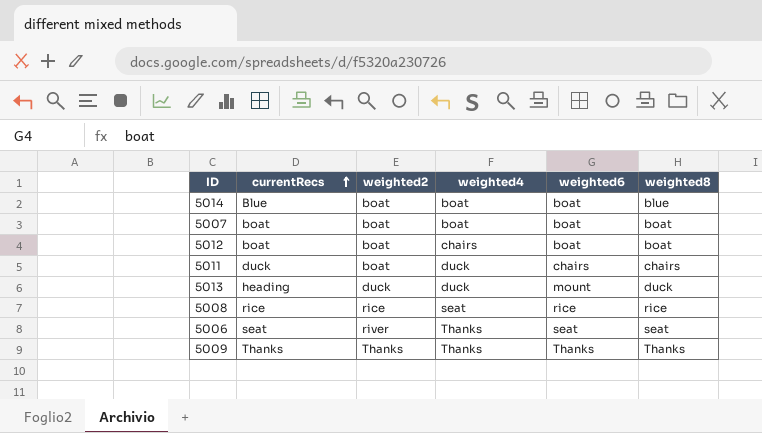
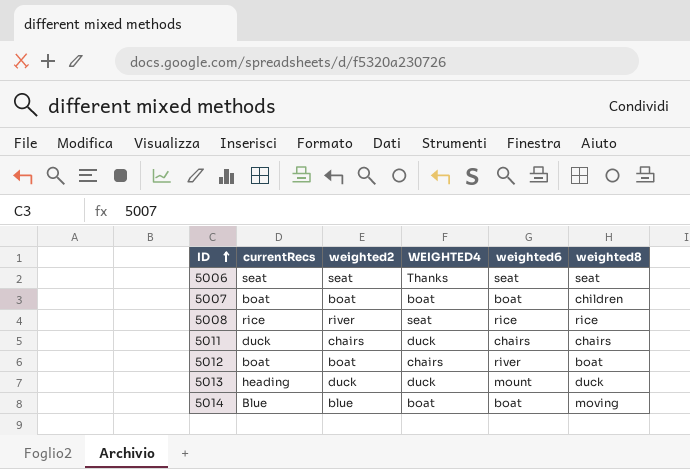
row order: currentRecs ascending -> ID ascending
column name: weighted4 -> WEIGHTED4
row 5009: Thanks | Thanks | Thanks | Thanks | Thanks -> none
5006 | weighted2: river -> seat
5007 | weighted8: boat -> children
5008 | weighted2: rice -> river
5011 | weighted2: boat -> chairs
5012 | weighted6: boat -> river
5014 | weighted2: boat -> blue
5014 | weighted8: blue -> moving

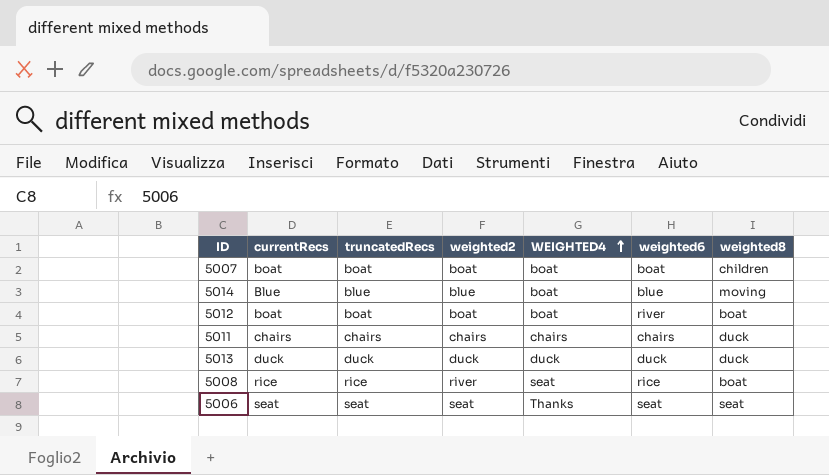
row order: ID ascending -> WEIGHTED4 ascending
column truncatedRecs | position: none -> 3
5014 | weighted6: boat -> blue
5012 | WEIGHTED4: chairs -> boat
5011 | currentRecs: duck -> chairs
5011 | WEIGHTED4: duck -> chairs
5011 | weighted8: chairs -> duck
5013 | currentRecs: heading -> duck
5013 | weighted6: mount -> duck
5008 | weighted8: rice -> boat

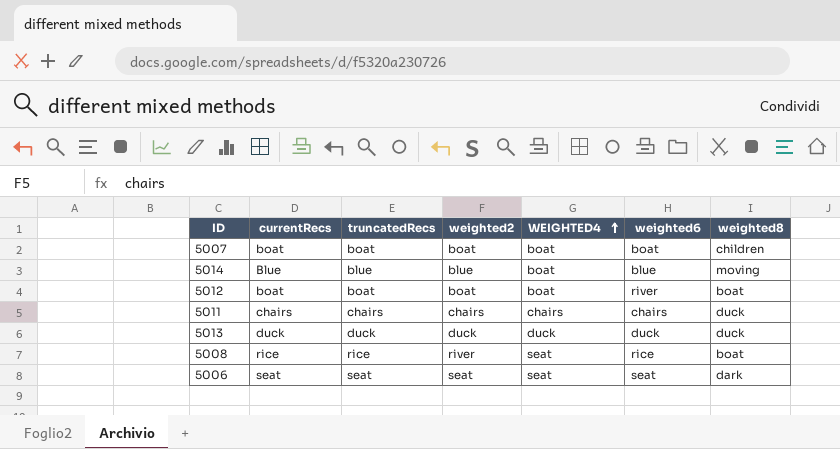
5006 | WEIGHTED4: Thanks -> seat
5006 | weighted8: seat -> dark

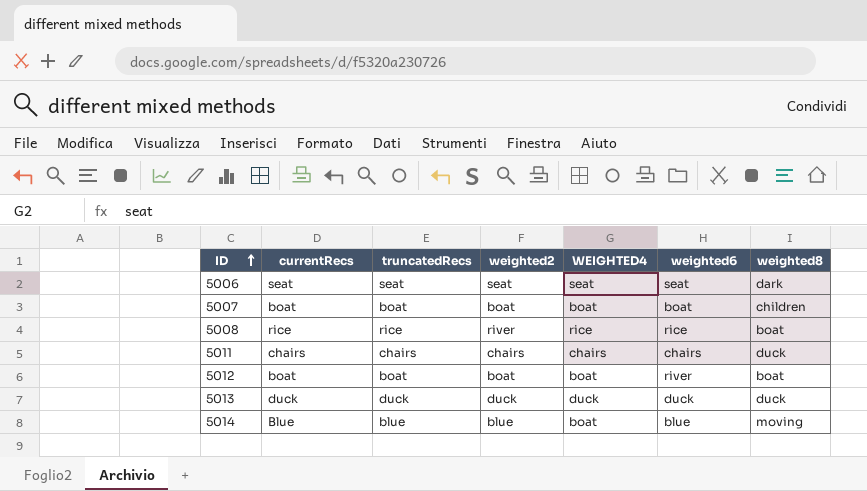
row order: WEIGHTED4 ascending -> ID ascending
5008 | WEIGHTED4: seat -> rice

